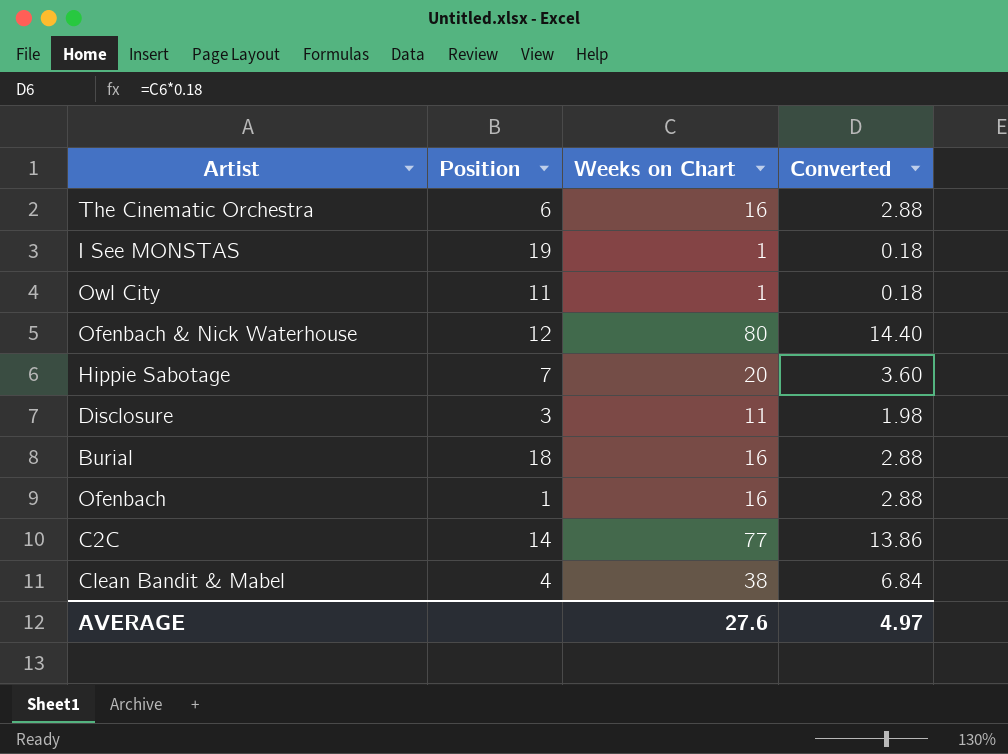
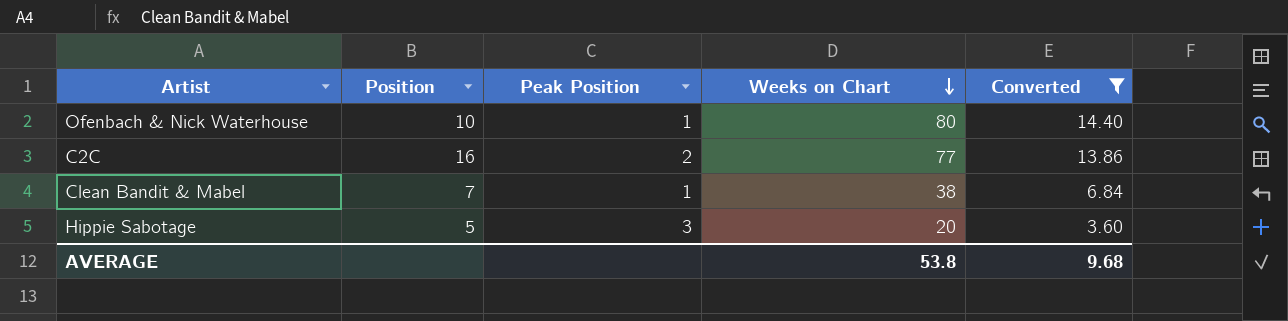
filter: none -> Converted >= 3.60
row order: none -> Weeks on Chart descending
column Peak Position | position: none -> 3
Ofenbach & Nick Waterhouse | Position: 12 -> 10
C2C | Position: 14 -> 16
Clean Bandit & Mabel | Position: 4 -> 7
Hippie Sabotage | Position: 7 -> 5
AVERAGE | Weeks on Chart: 27.6 -> 53.8
AVERAGE | Converted: 4.97 -> 9.68

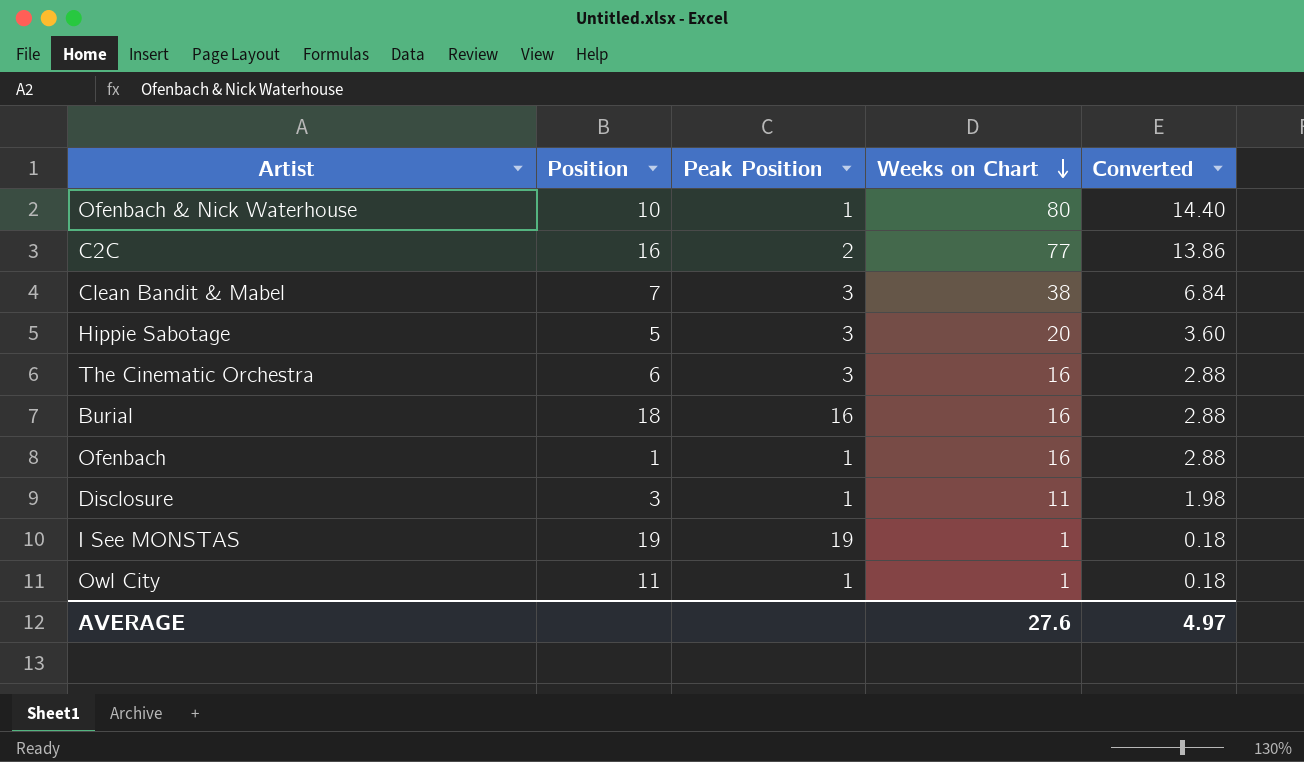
filter: Converted >= 3.60 -> none
Clean Bandit & Mabel | Peak Position: 1 -> 3
AVERAGE | Weeks on Chart: 53.8 -> 27.6
AVERAGE | Converted: 9.68 -> 4.97

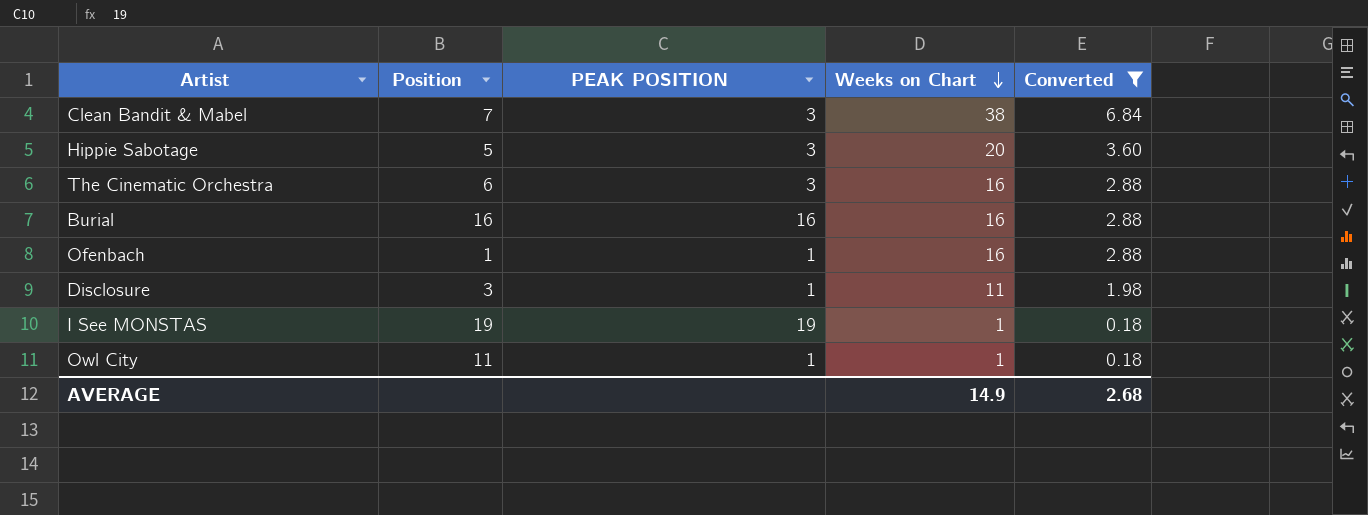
filter: none -> Converted <= 6.84
column name: Peak Position -> PEAK POSITION
Burial | Position: 18 -> 16
AVERAGE | Weeks on Chart: 27.6 -> 14.9
AVERAGE | Converted: 4.97 -> 2.68

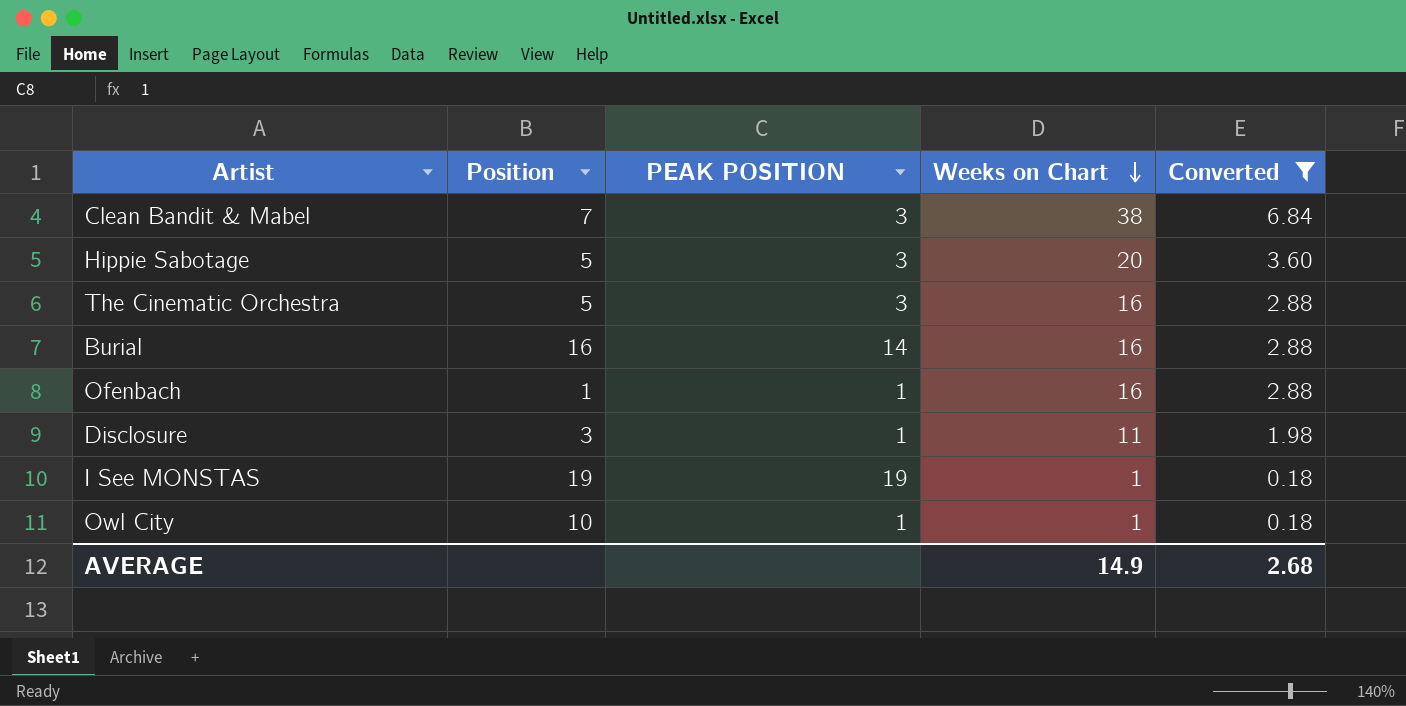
The Cinematic Orchestra | Position: 6 -> 5
Burial | PEAK POSITION: 16 -> 14
Owl City | Position: 11 -> 10

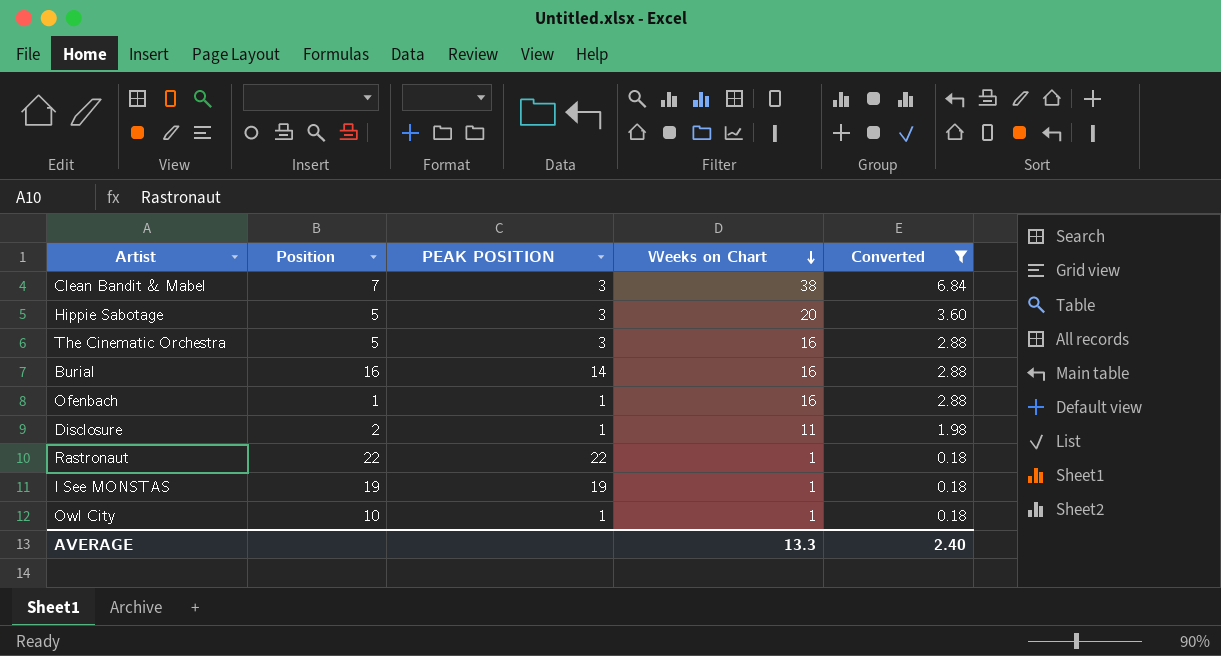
Disclosure | Position: 3 -> 2
row Rastronaut: none -> 22 | 22 | 1 | 0.18
AVERAGE | Weeks on Chart: 14.9 -> 13.3
AVERAGE | Converted: 2.68 -> 2.40

